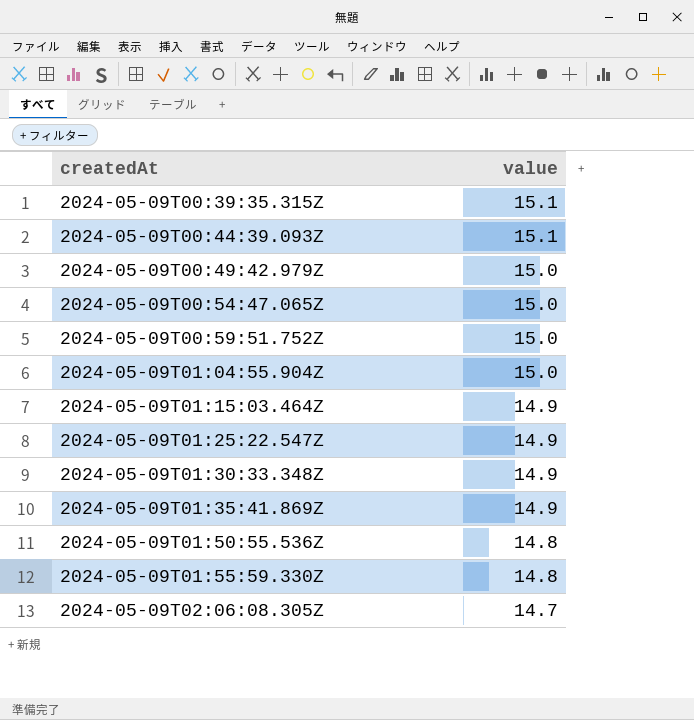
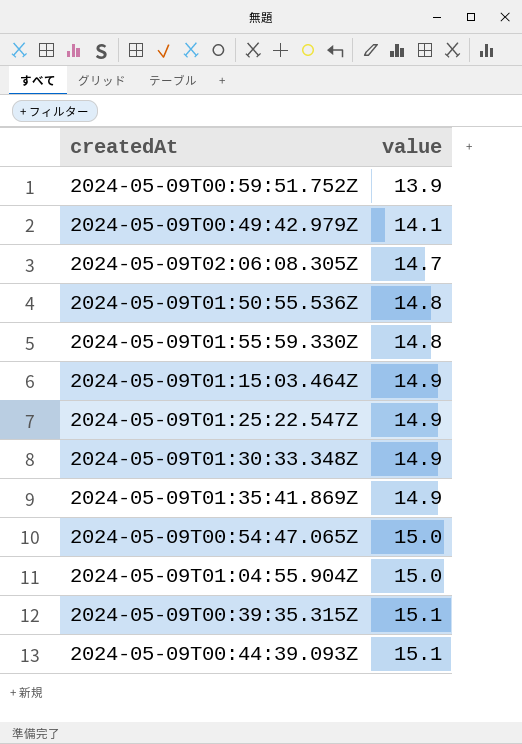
row order: createdAt ascending -> value ascending
2024-05-09T00:59:51.752Z | value: 15.0 -> 13.9
2024-05-09T00:49:42.979Z | value: 15.0 -> 14.1

